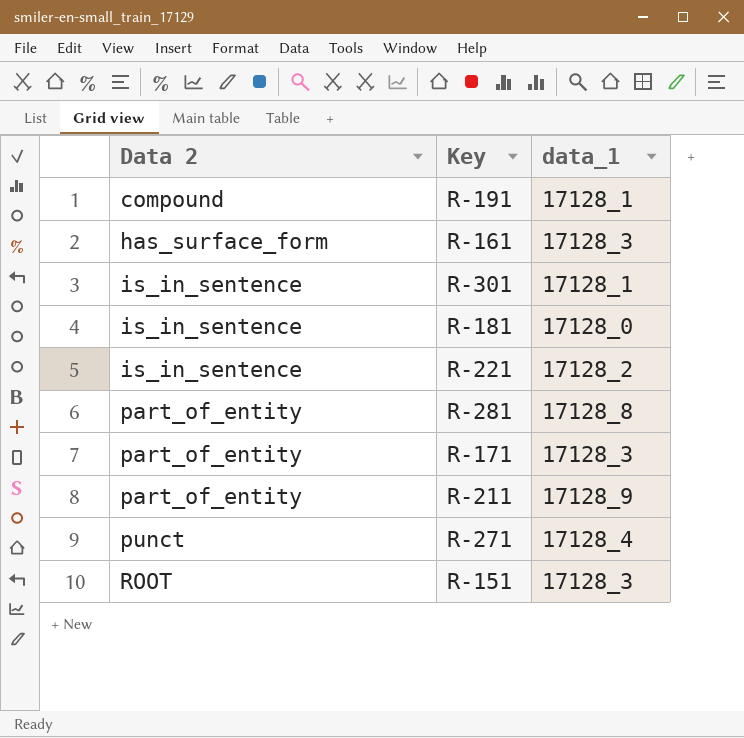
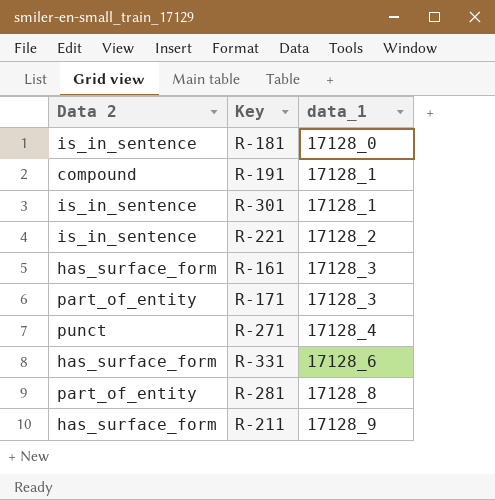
row order: Data 2 ascending -> data_1 ascending
row R-151: ROOT | 17128_3 -> none
row R-331: none -> has_surface_form | 17128_6
R-211 | Data 2: part_of_entity -> has_surface_form

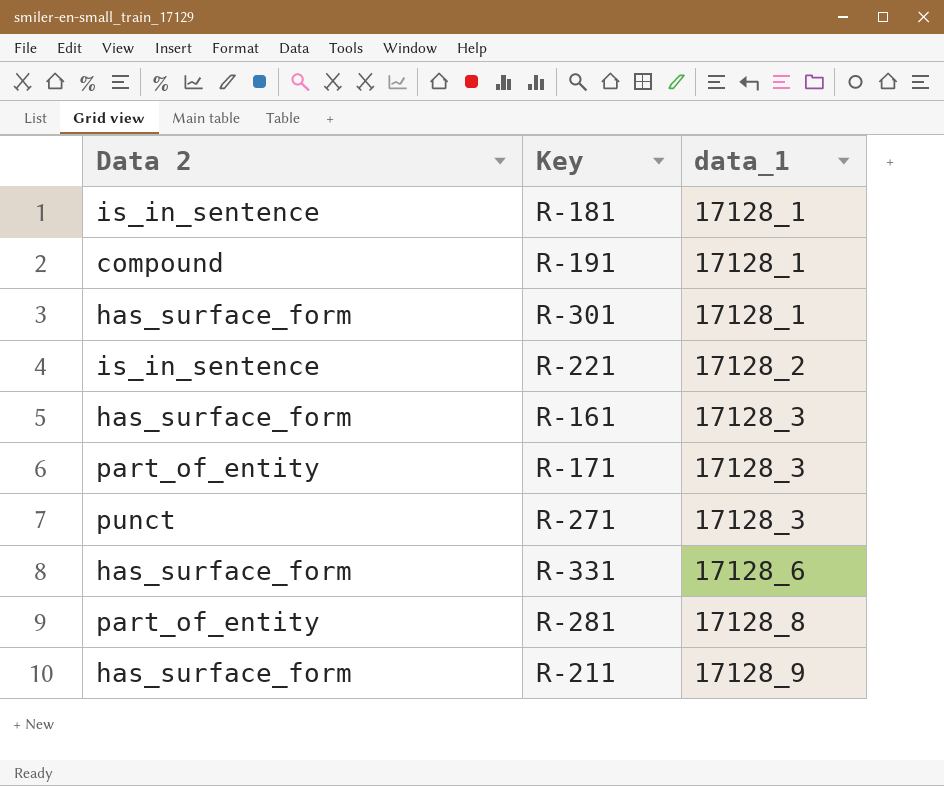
R-181 | data_1: 17128_0 -> 17128_1
R-301 | Data 2: is_in_sentence -> has_surface_form
R-271 | data_1: 17128_4 -> 17128_3

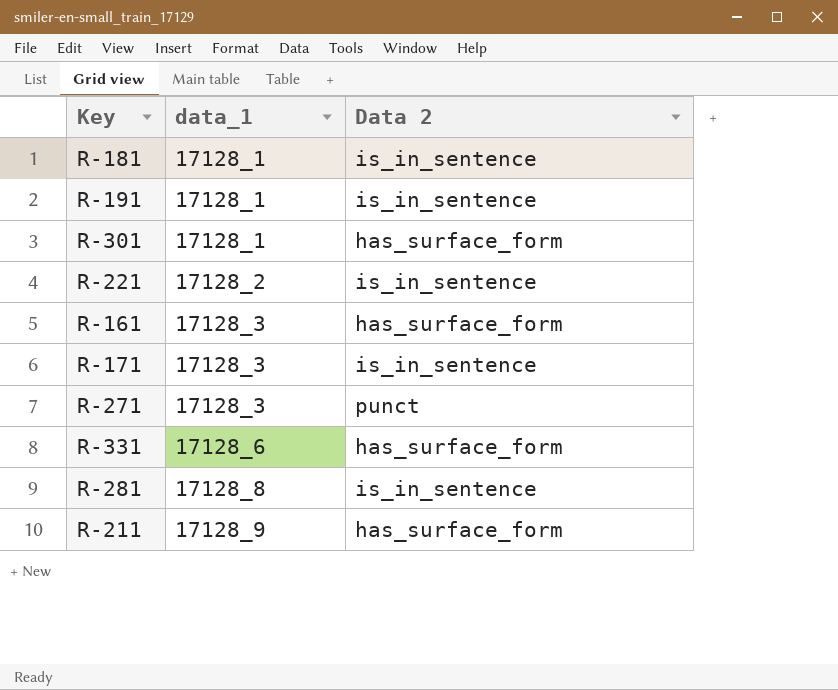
column Data 2 | position: 1 -> 3
R-191 | Data 2: compound -> is_in_sentence
R-171 | Data 2: part_of_entity -> is_in_sentence
R-281 | Data 2: part_of_entity -> is_in_sentence

